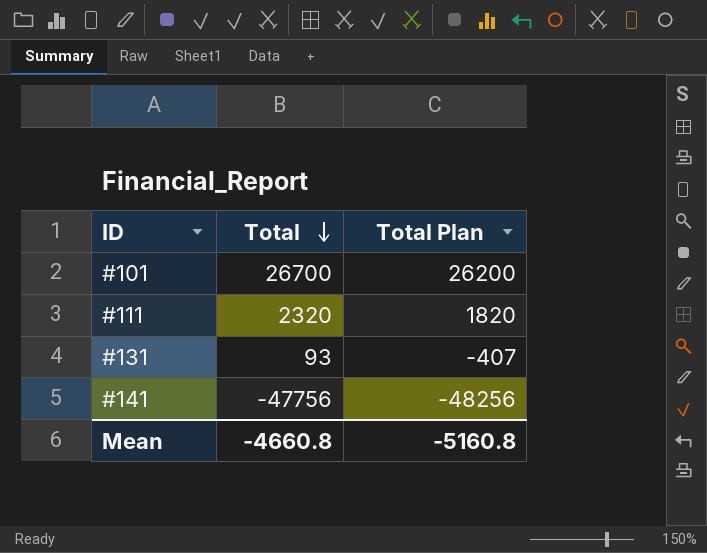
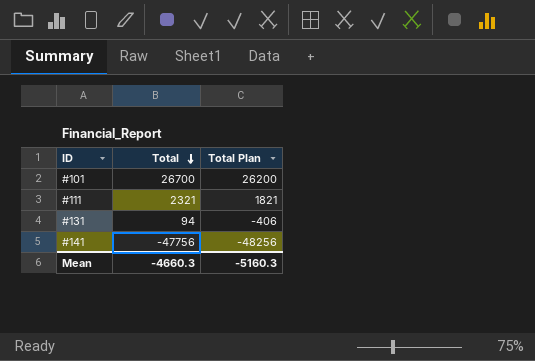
#111 | Total: 2320 -> 2321
#111 | Total Plan: 1820 -> 1821
#131 | Total: 93 -> 94
#131 | Total Plan: -407 -> -406
Mean | Total: -4660.8 -> -4660.3
Mean | Total Plan: -5160.8 -> -5160.3

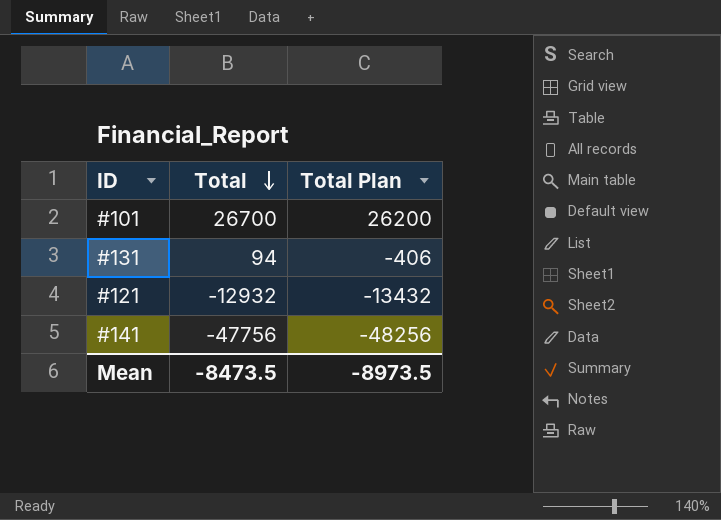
row #111: 2321 | 1821 -> none
row #121: none -> -12932 | -13432
Mean | Total: -4660.3 -> -8473.5
Mean | Total Plan: -5160.3 -> -8973.5

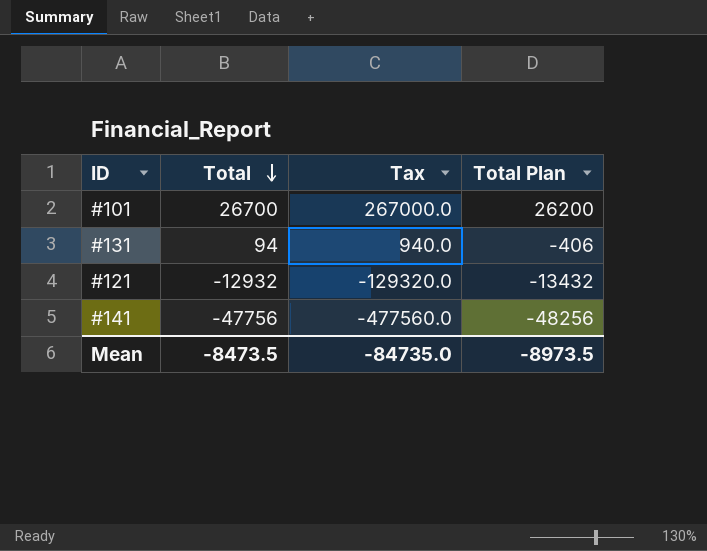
column Tax | formula: none -> [Total] * 10

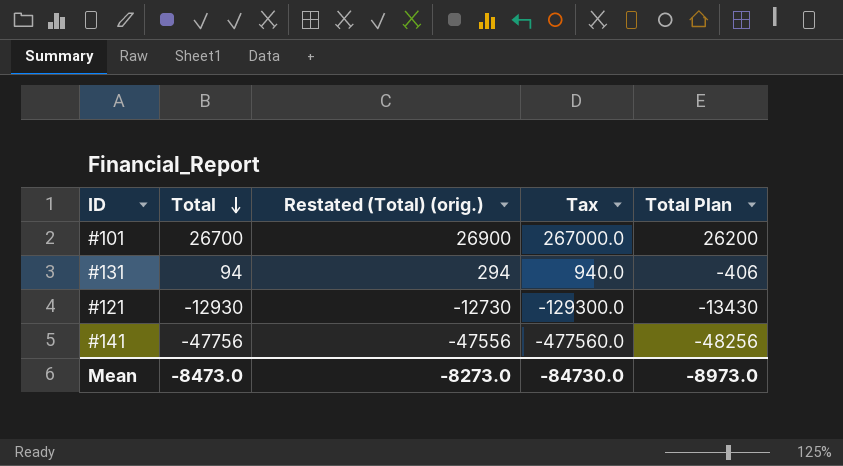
column Restated (Total) (orig.) | formula: none -> [Total] + 200
#121 | Total: -12932 -> -12930
#121 | Tax: -129320.0 -> -129300.0
#121 | Total Plan: -13432 -> -13430
Mean | Total: -8473.5 -> -8473.0
Mean | Tax: -84735.0 -> -84730.0
Mean | Total Plan: -8973.5 -> -8973.0

